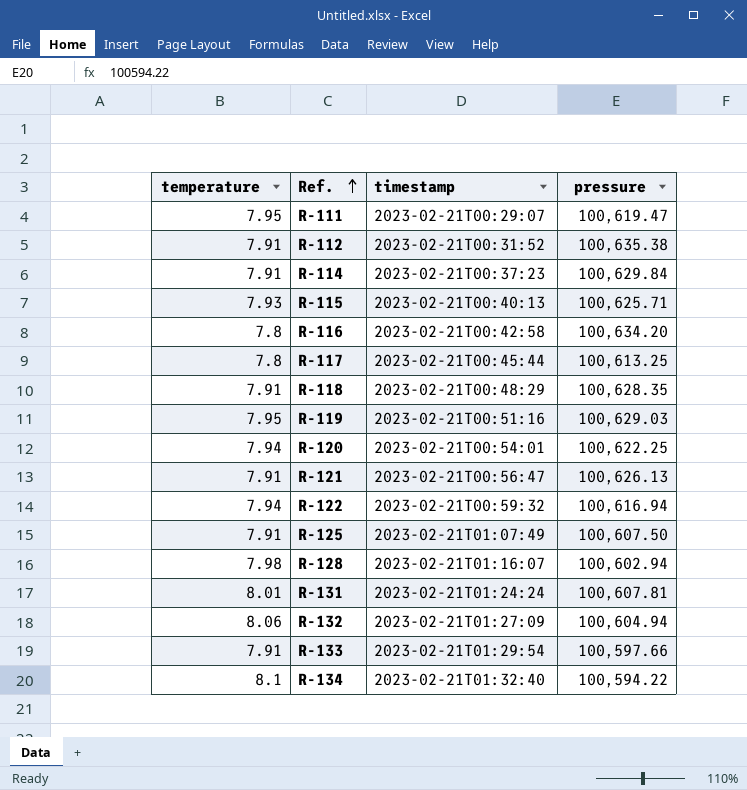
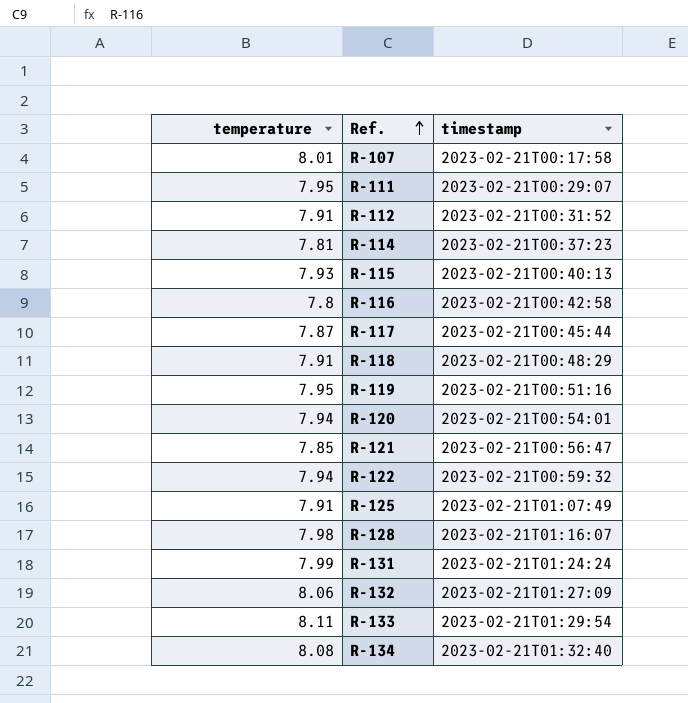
column pressure | position: 4 -> none
row R-107: none -> 8.01 | 2023-02-21T00:17:58
R-114 | temperature: 7.91 -> 7.81
R-117 | temperature: 7.8 -> 7.87
R-121 | temperature: 7.91 -> 7.85
R-131 | temperature: 8.01 -> 7.99
R-133 | temperature: 7.91 -> 8.11
R-134 | temperature: 8.1 -> 8.08

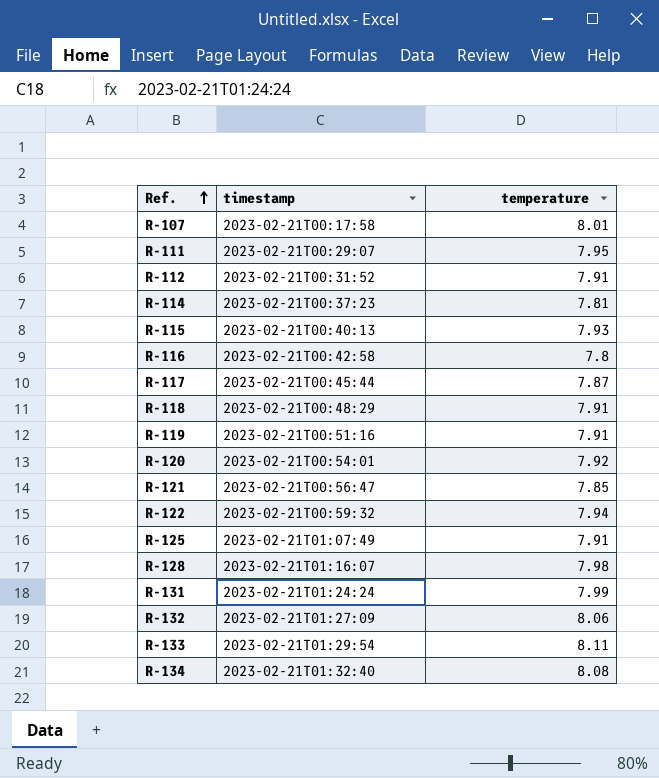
column temperature | position: 1 -> 3
R-119 | temperature: 7.95 -> 7.91
R-120 | temperature: 7.94 -> 7.92

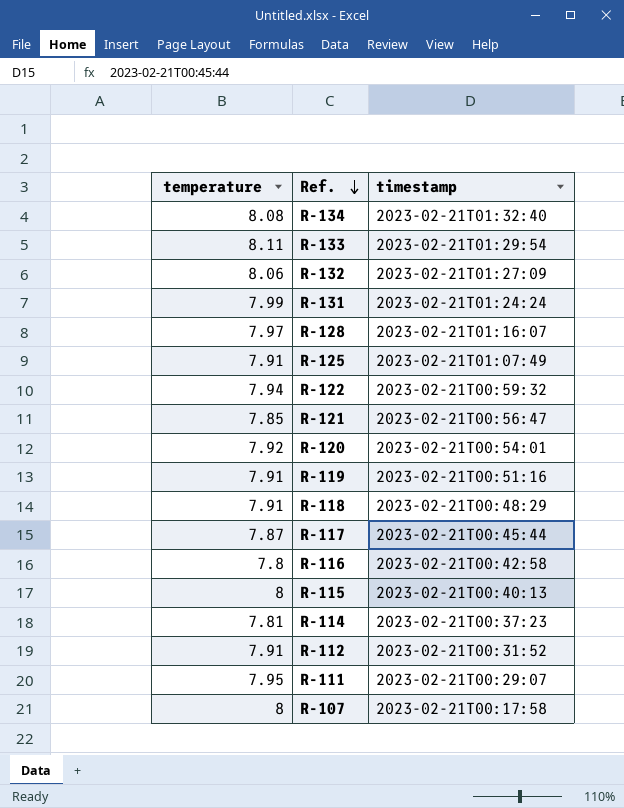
row order: Ref. ascending -> Ref. descending
column temperature | position: 3 -> 1
R-128 | temperature: 7.98 -> 7.97
R-115 | temperature: 7.93 -> 8
R-107 | temperature: 8.01 -> 8

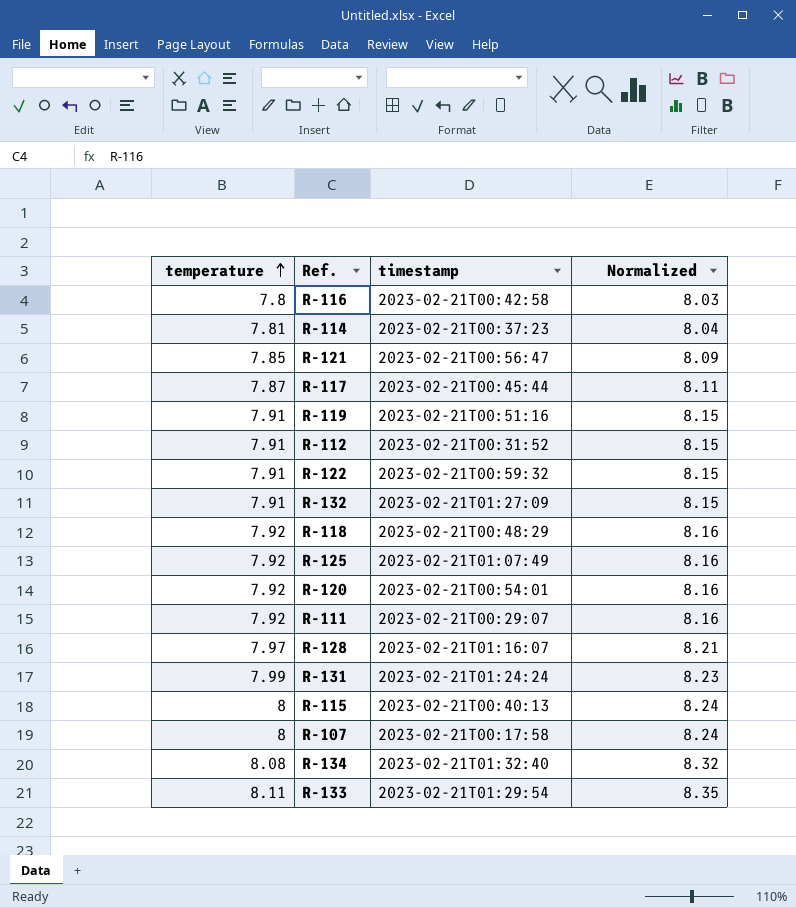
row order: Ref. descending -> temperature ascending
column Normalized | formula: none -> [temperature] * 1.03
R-122 | temperature: 7.94 -> 7.91
R-132 | temperature: 8.06 -> 7.91
R-118 | temperature: 7.91 -> 7.92
R-125 | temperature: 7.91 -> 7.92
R-111 | temperature: 7.95 -> 7.92

